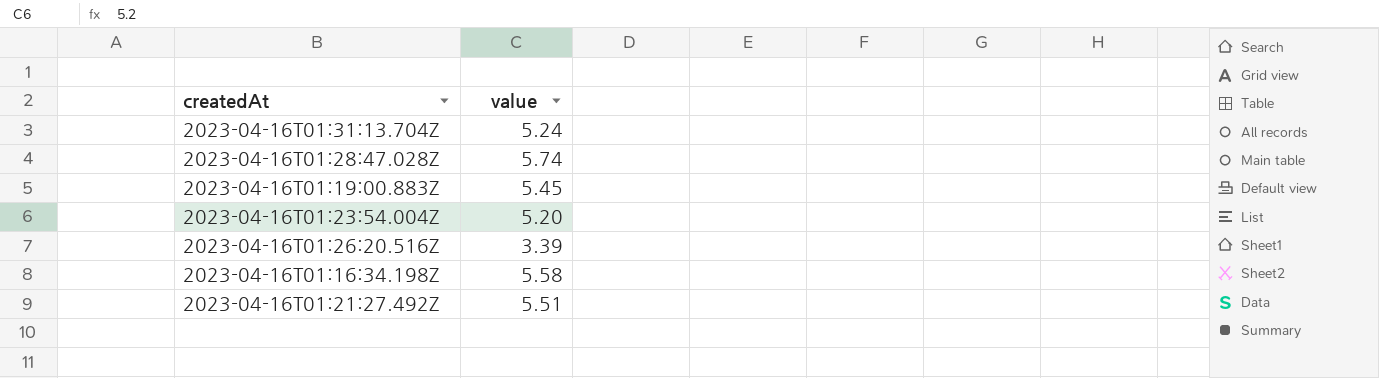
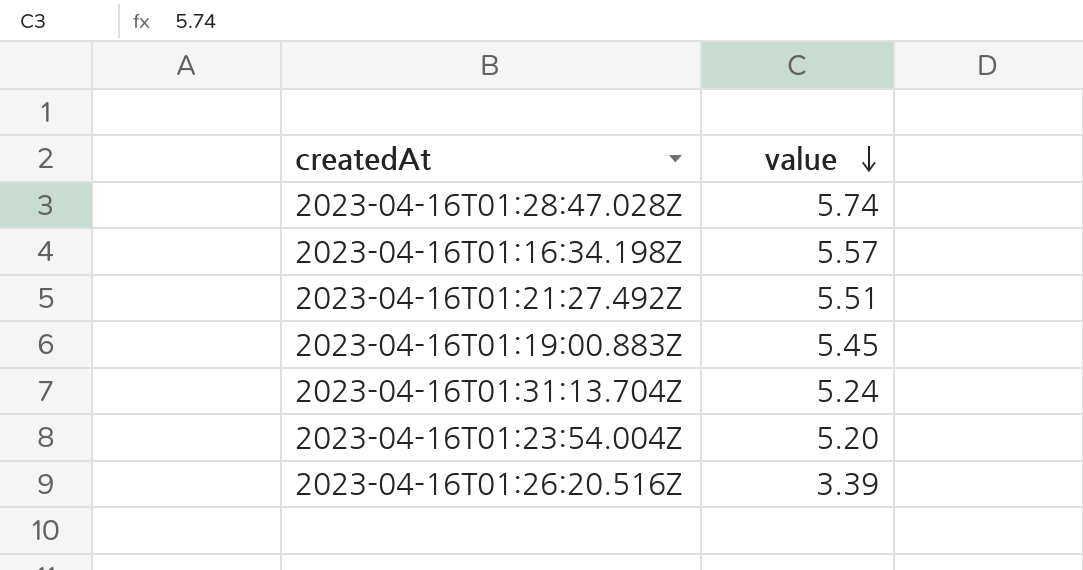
row order: none -> value descending
2023-04-16T01:16:34.198Z | value: 5.58 -> 5.57

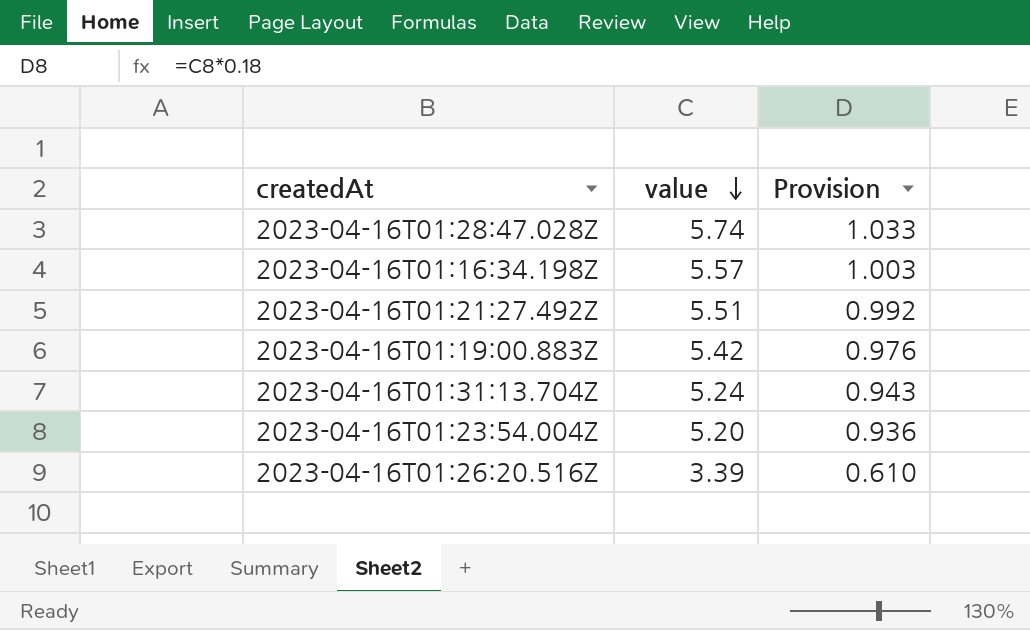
column Provision | formula: none -> [value] * 0.18
2023-04-16T01:19:00.883Z | value: 5.45 -> 5.42

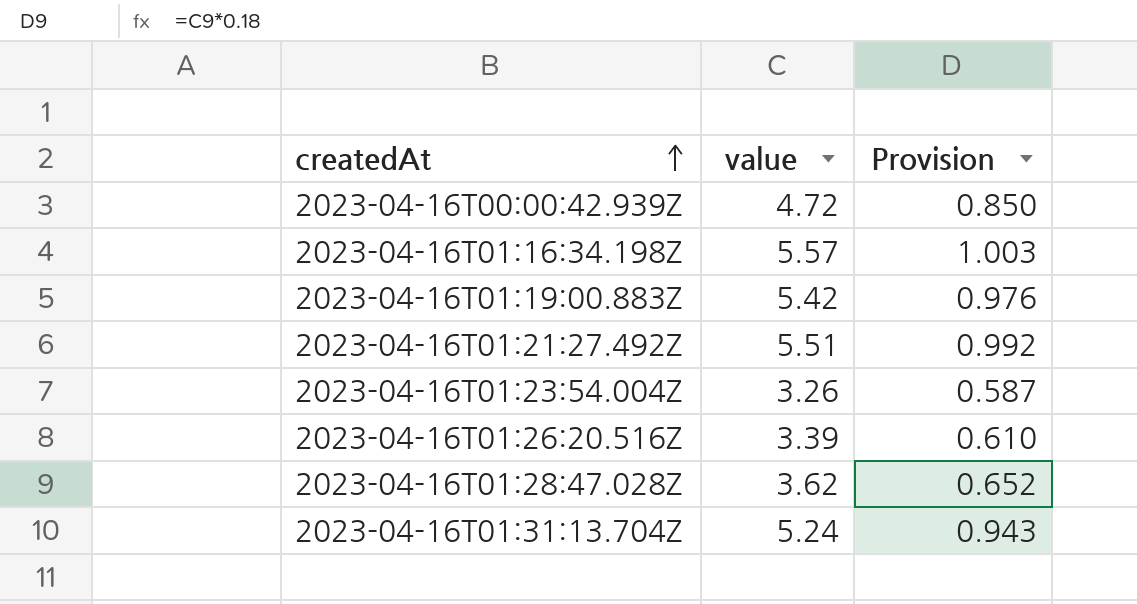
row order: value descending -> createdAt ascending
row 2023-04-16T00:00:42.939Z: none -> 4.72 | 0.850
2023-04-16T01:23:54.004Z | value: 5.20 -> 3.26
2023-04-16T01:23:54.004Z | Provision: 0.936 -> 0.587
2023-04-16T01:28:47.028Z | value: 5.74 -> 3.62
2023-04-16T01:28:47.028Z | Provision: 1.033 -> 0.652

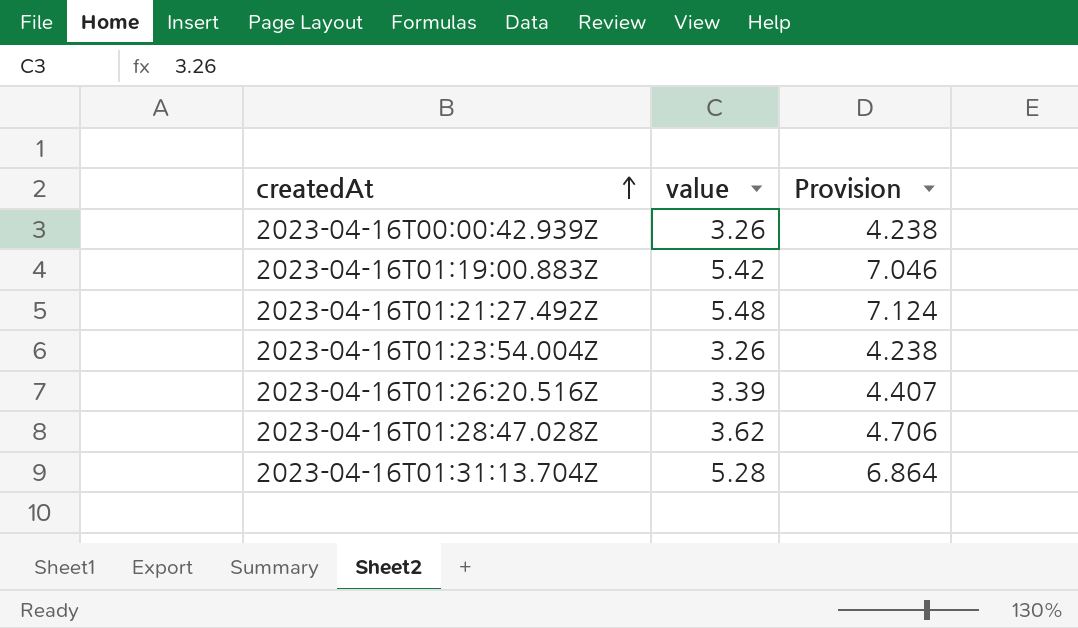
column Provision | formula: [value] * 0.18 -> [value] * 1.3
row 2023-04-16T01:16:34.198Z: 5.57 | 1.003 -> none
2023-04-16T00:00:42.939Z | value: 4.72 -> 3.26
2023-04-16T01:21:27.492Z | value: 5.51 -> 5.48
2023-04-16T01:31:13.704Z | value: 5.24 -> 5.28

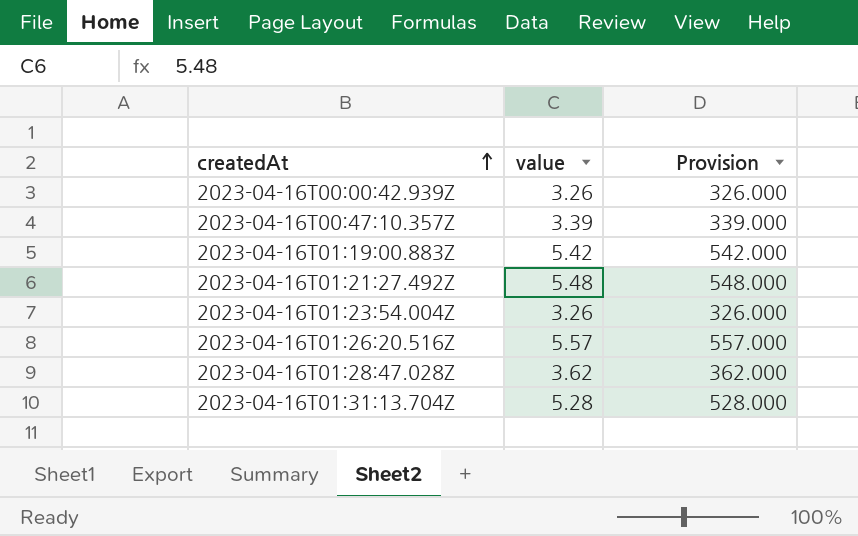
column Provision | formula: [value] * 1.3 -> [value] * 100
row 2023-04-16T00:47:10.357Z: none -> 3.39 | 339.000
2023-04-16T01:26:20.516Z | value: 3.39 -> 5.57

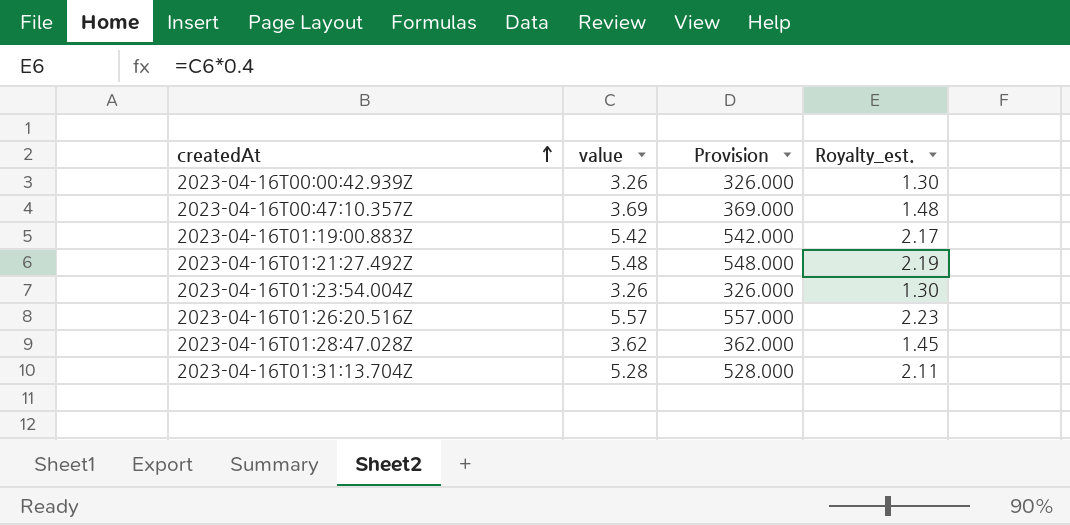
column Royalty_est. | formula: none -> [value] * 0.4
2023-04-16T00:47:10.357Z | value: 3.39 -> 3.69
2023-04-16T00:47:10.357Z | Provision: 339.000 -> 369.000

